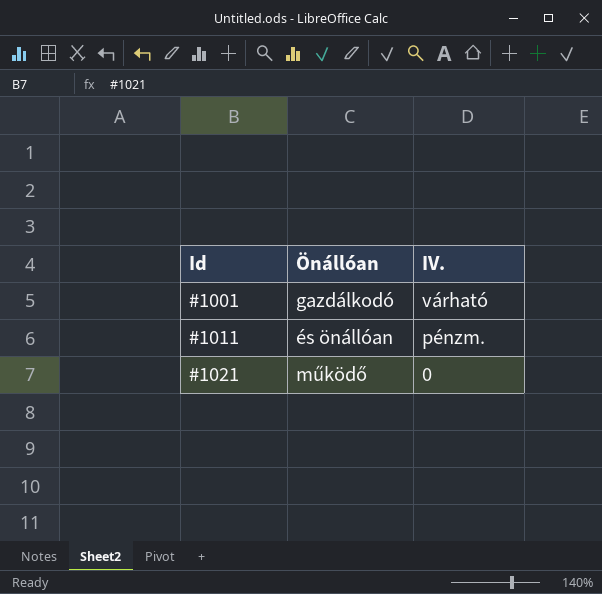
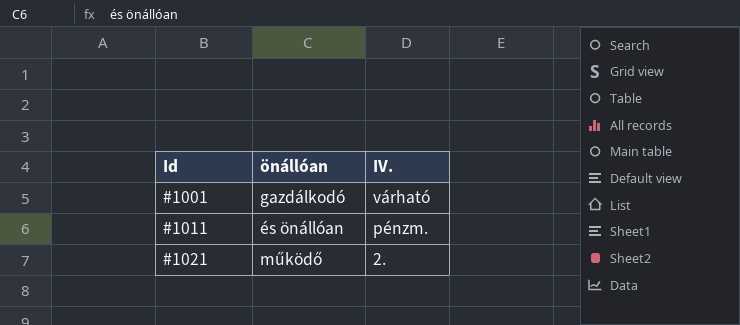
column name: Önállóan -> önállóan
#1021 | IV.: 0 -> 2.

